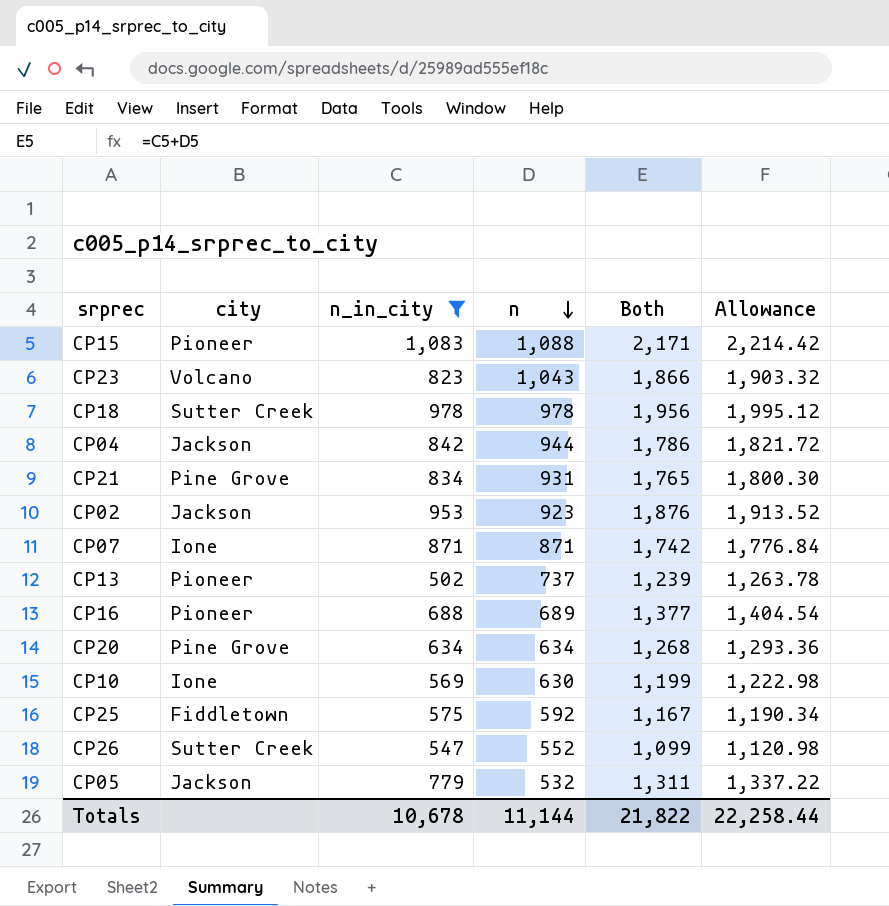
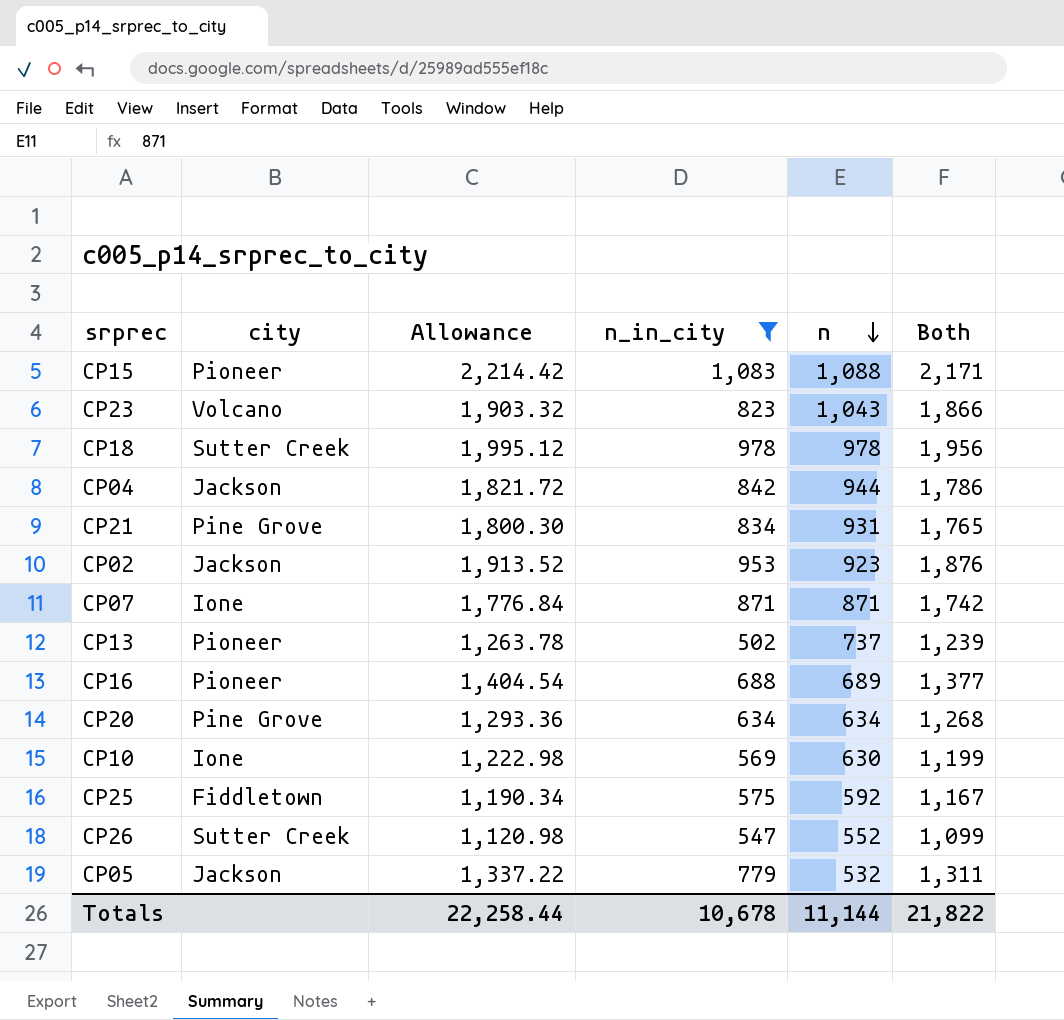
column Allowance | position: 6 -> 3

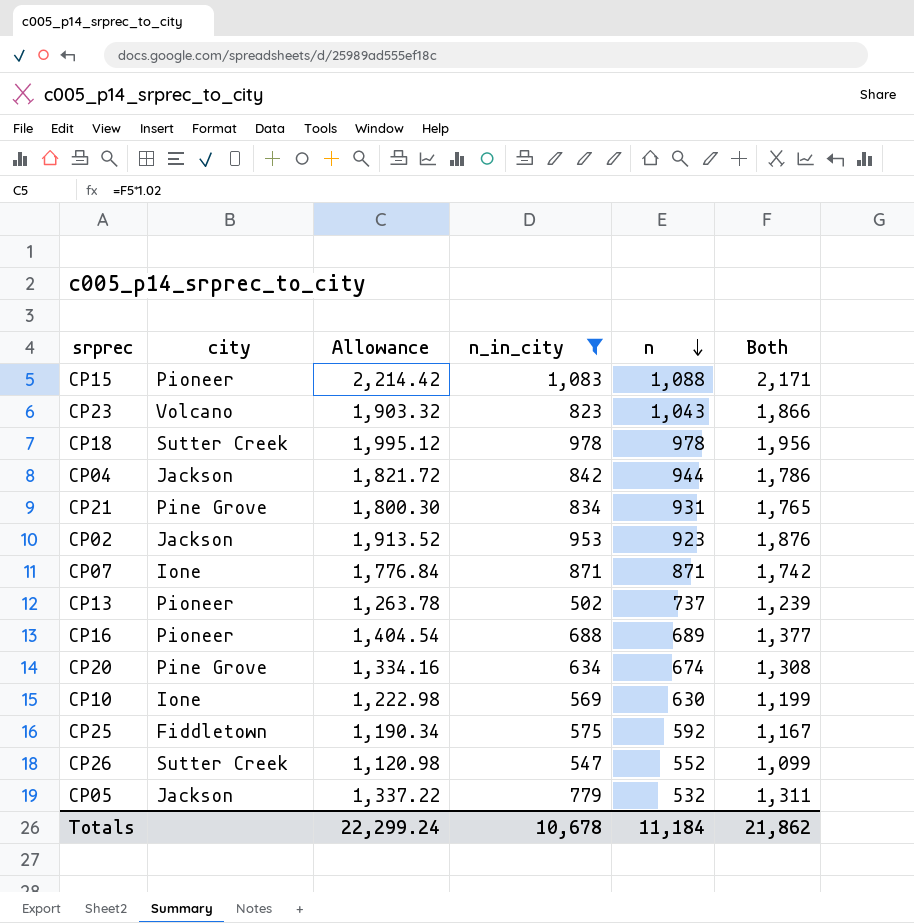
CP20 | Allowance: 1,293.36 -> 1,334.16
CP20 | n: 634 -> 674
CP20 | Both: 1,268 -> 1,308
Totals | Allowance: 22,258.44 -> 22,299.24
Totals | n: 11,144 -> 11,184
Totals | Both: 21,822 -> 21,862

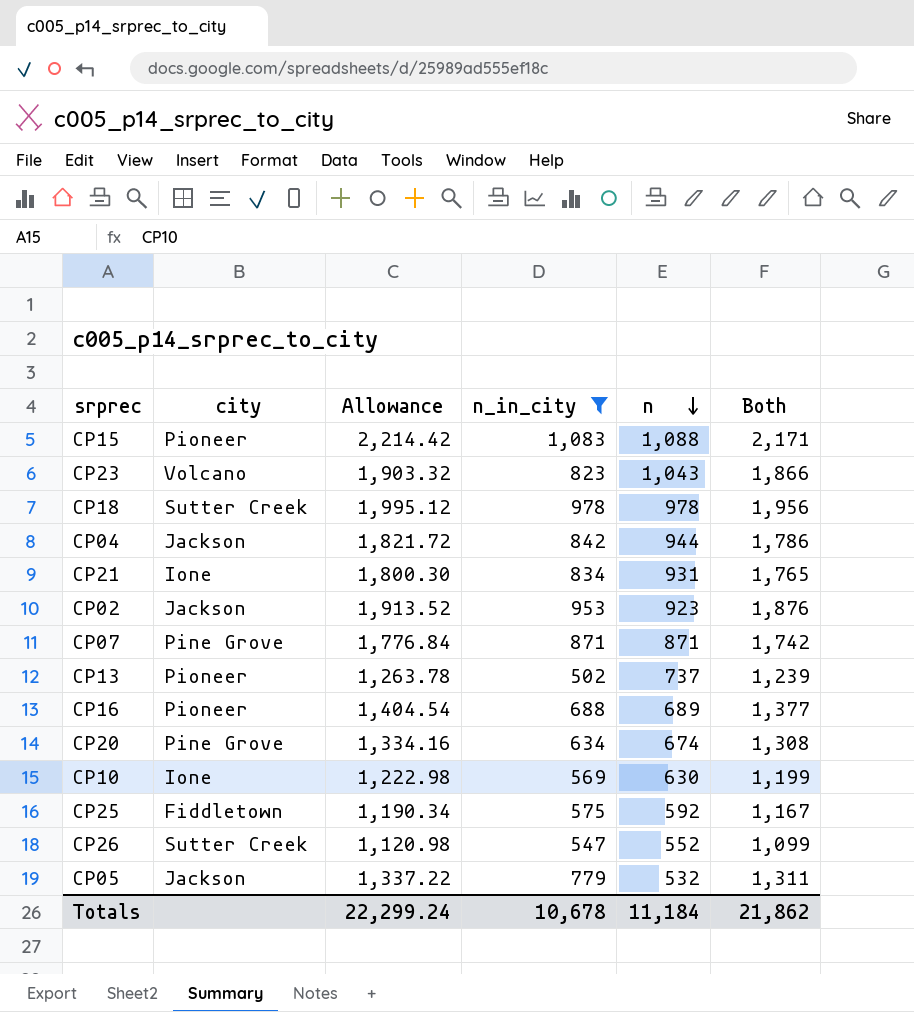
CP21 | city: Pine Grove -> Ione
CP07 | city: Ione -> Pine Grove

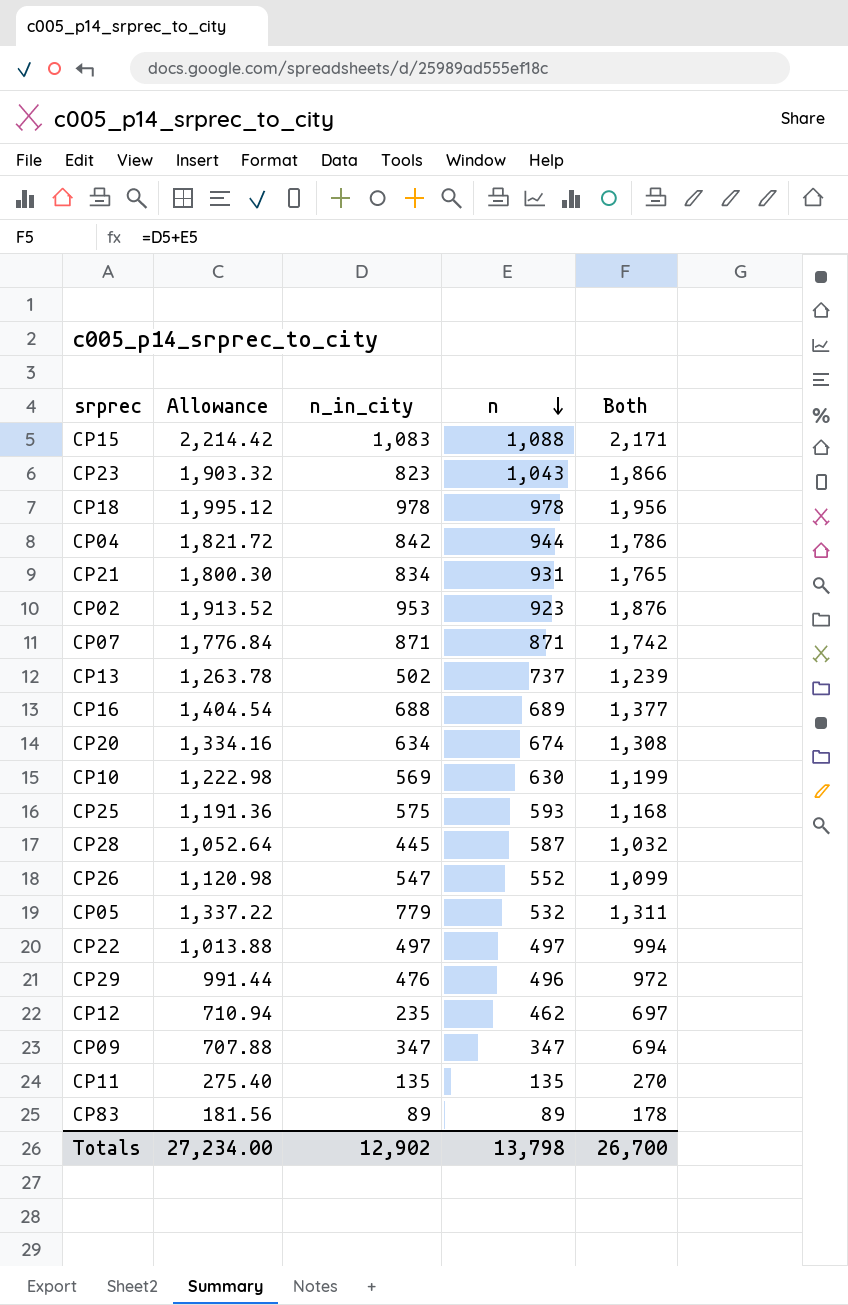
filter: n_in_city >= 502 -> none
column city | position: 2 -> none
CP25 | Allowance: 1,190.34 -> 1,191.36
CP25 | n: 592 -> 593
CP25 | Both: 1,167 -> 1,168
Totals | Allowance: 22,299.24 -> 27,234.00
Totals | n_in_city: 10,678 -> 12,902
Totals | n: 11,184 -> 13,798
Totals | Both: 21,862 -> 26,700

